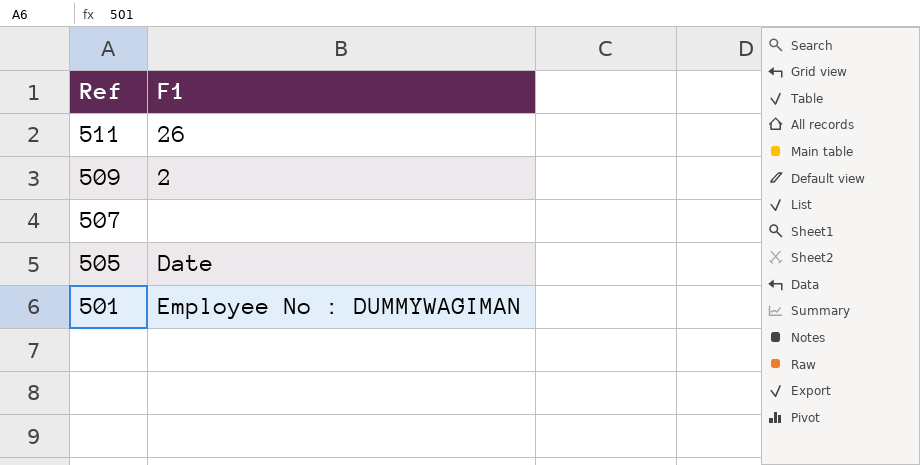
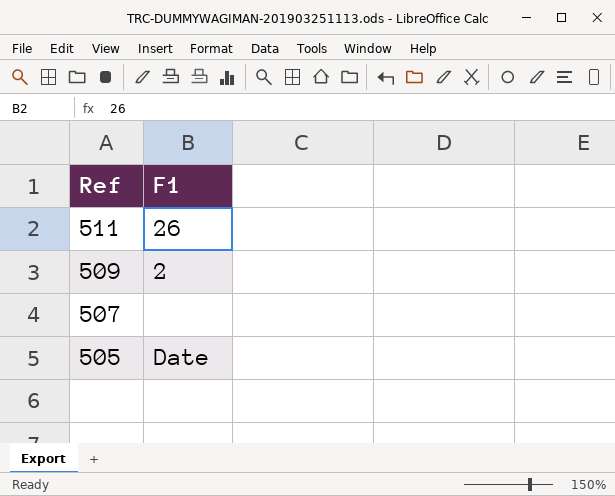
row 501: Employee No : DUMMYWAGIMAN -> none

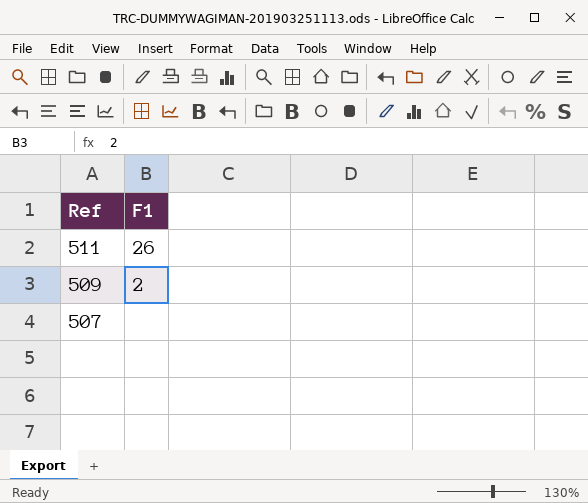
row 505: Date -> none

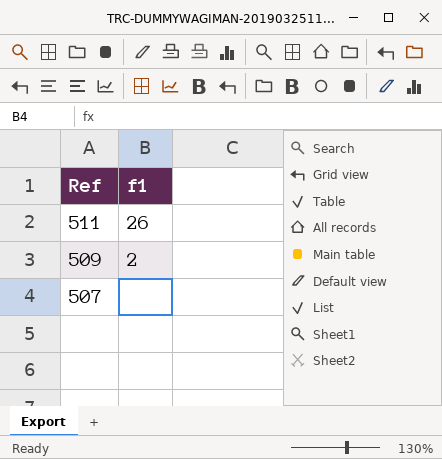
column name: F1 -> f1

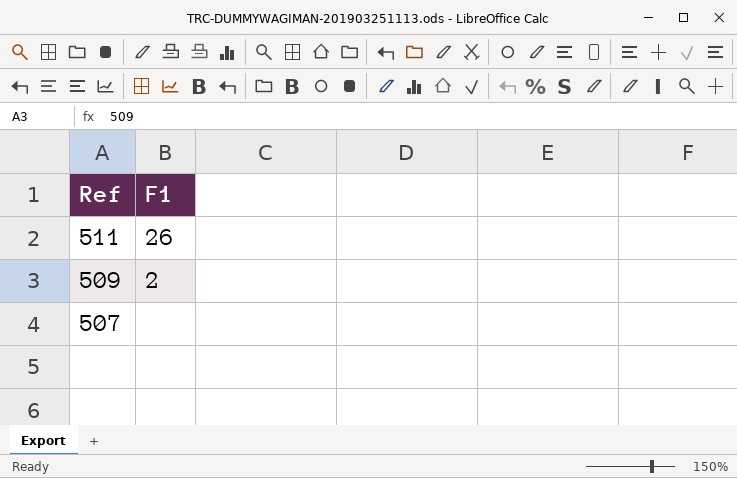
column name: f1 -> F1

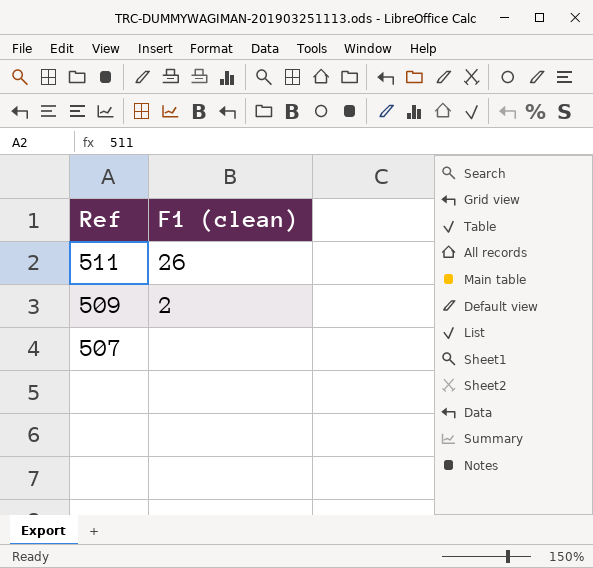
column name: F1 -> F1 (clean)

